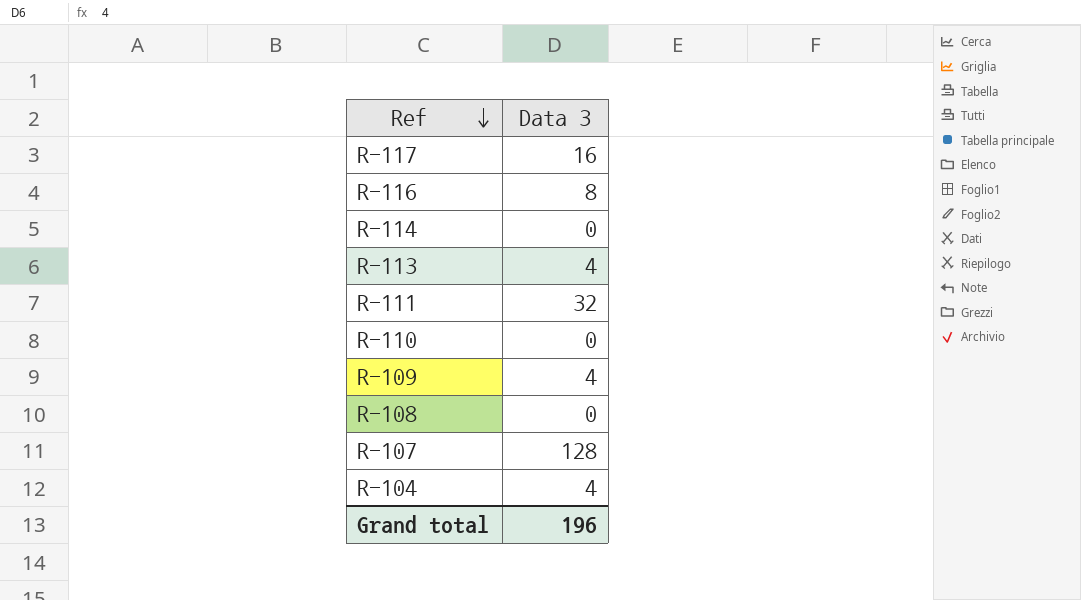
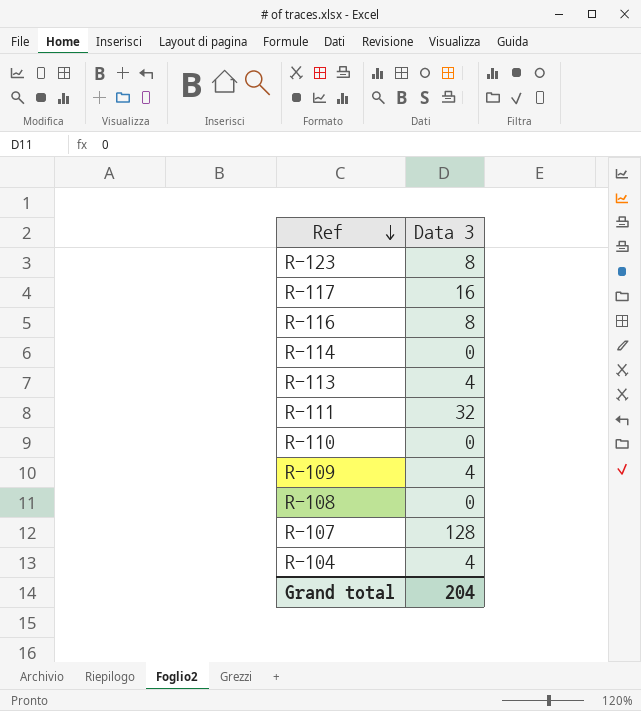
row R-123: none -> 8
Grand total | Data 3: 196 -> 204

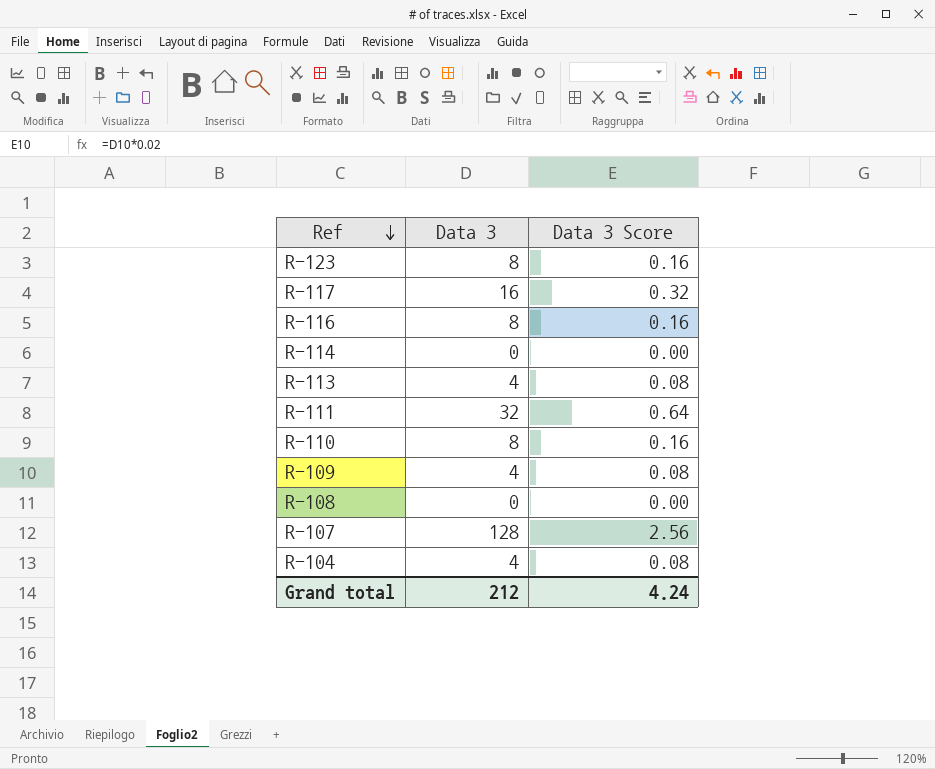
column Data 3 Score | formula: none -> [Data 3] * 0.02
R-110 | Data 3: 0 -> 8
Grand total | Data 3: 204 -> 212

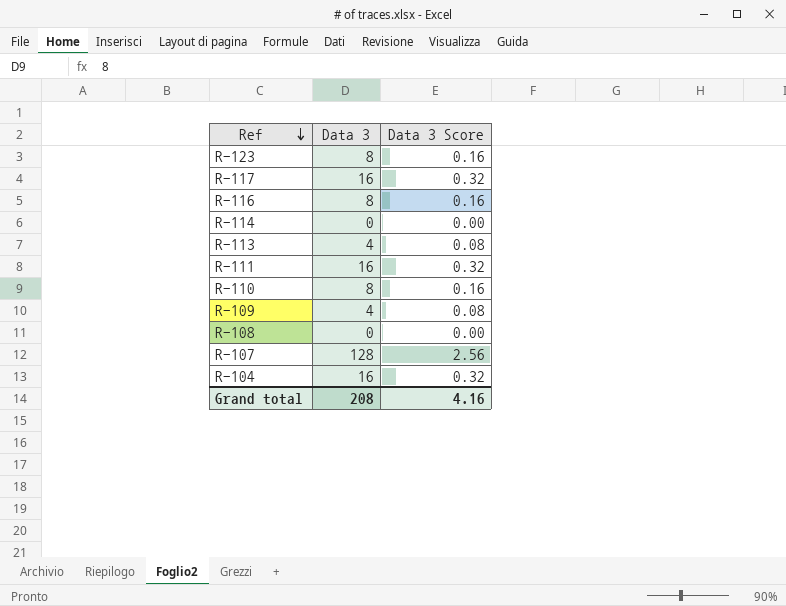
R-111 | Data 3: 32 -> 16
R-111 | Data 3 Score: 0.64 -> 0.32
R-104 | Data 3: 4 -> 16
R-104 | Data 3 Score: 0.08 -> 0.32
Grand total | Data 3: 212 -> 208
Grand total | Data 3 Score: 4.24 -> 4.16

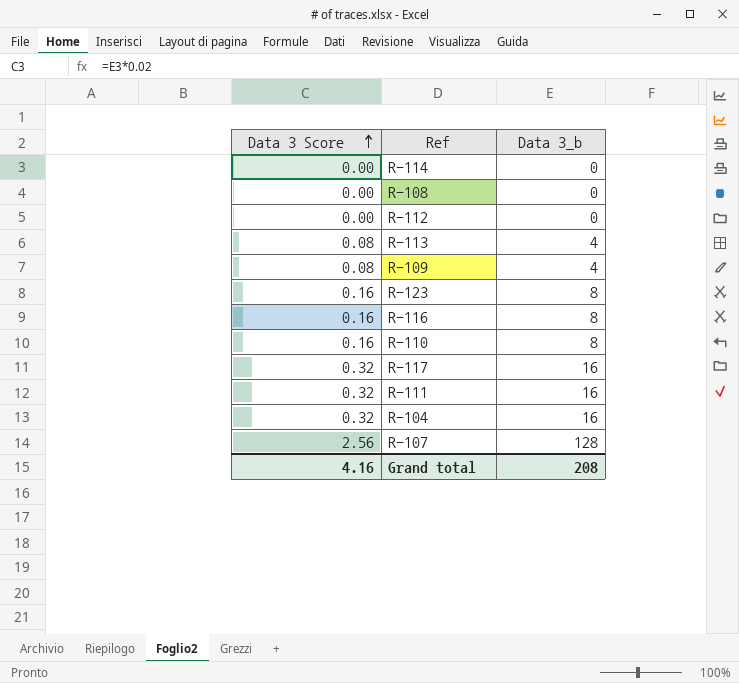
row order: Ref descending -> Data 3 Score ascending
column Data 3 Score | position: 3 -> 1
column name: Data 3 -> Data 3_b
row R-112: none -> 0.00 | 0

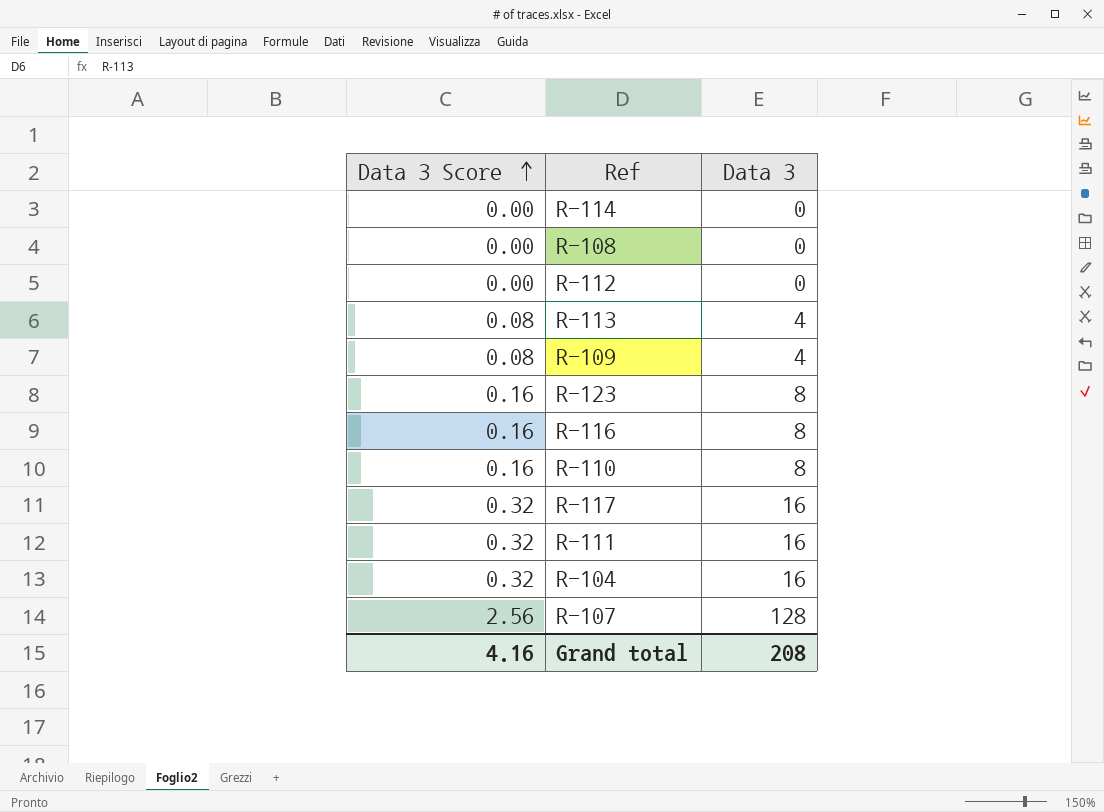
column name: Data 3_b -> Data 3

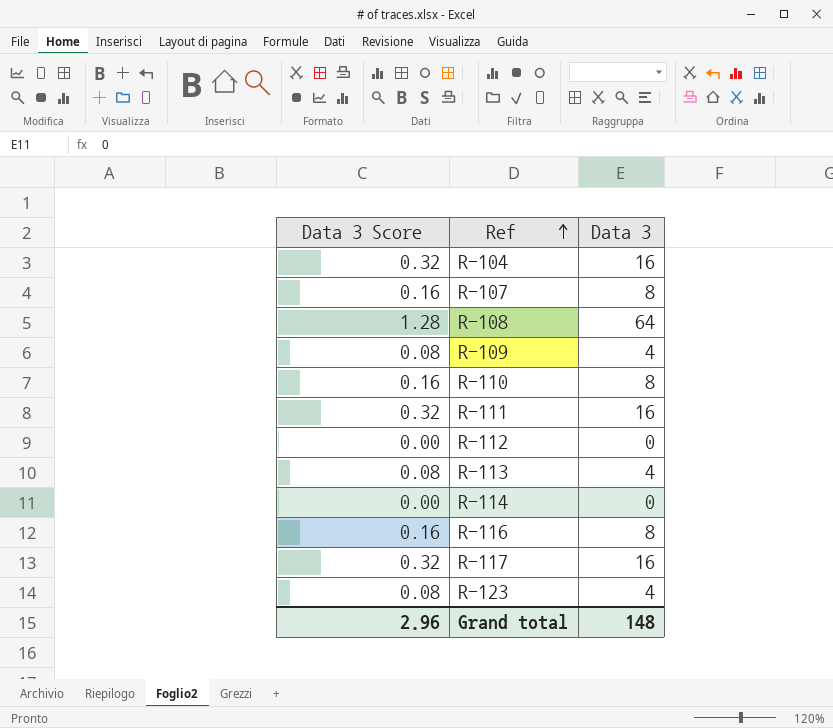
row order: Data 3 Score ascending -> Ref ascending
R-107 | Data 3 Score: 2.56 -> 0.16
R-107 | Data 3: 128 -> 8
R-108 | Data 3 Score: 0.00 -> 1.28
R-108 | Data 3: 0 -> 64
R-123 | Data 3 Score: 0.16 -> 0.08
R-123 | Data 3: 8 -> 4
Grand total | Data 3 Score: 4.16 -> 2.96
Grand total | Data 3: 208 -> 148

